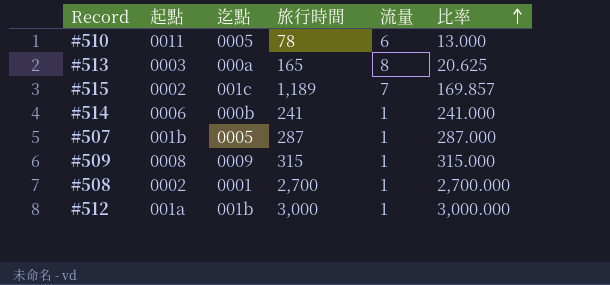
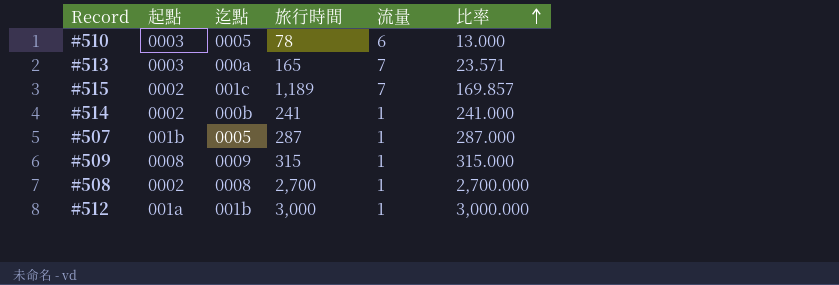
#510 | 起點: 0011 -> 0003
#513 | 流量: 8 -> 7
#513 | 比率: 20.625 -> 23.571
#514 | 起點: 0006 -> 0002
#508 | 迄點: 0001 -> 0008

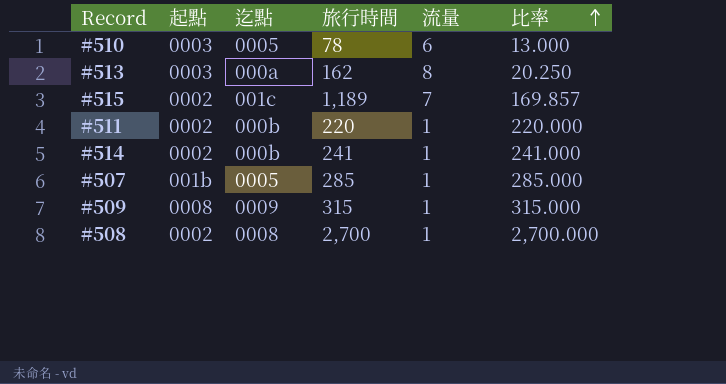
row #512: 001a | 001b | 3,000 | 1 | 3,000.000 -> none
#513 | 旅行時間: 165 -> 162
#513 | 流量: 7 -> 8
#513 | 比率: 23.571 -> 20.250
row #511: none -> 0002 | 000b | 220 | 1 | 220.000
#507 | 旅行時間: 287 -> 285
#507 | 比率: 287.000 -> 285.000

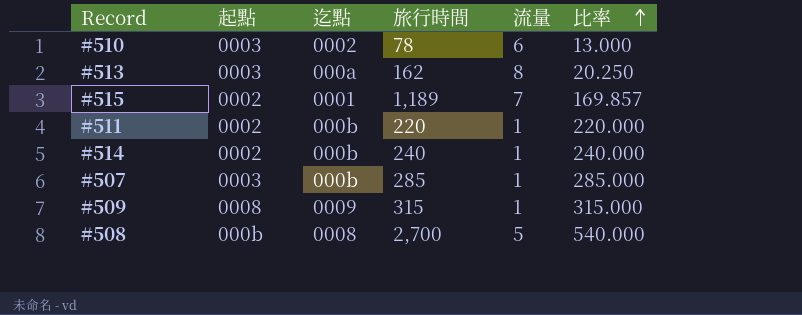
#510 | 迄點: 0005 -> 0002
#515 | 迄點: 001c -> 0001
#514 | 旅行時間: 241 -> 240
#514 | 比率: 241.000 -> 240.000
#507 | 起點: 001b -> 0003
#507 | 迄點: 0005 -> 000b
#508 | 起點: 0002 -> 000b
#508 | 流量: 1 -> 5
#508 | 比率: 2,700.000 -> 540.000

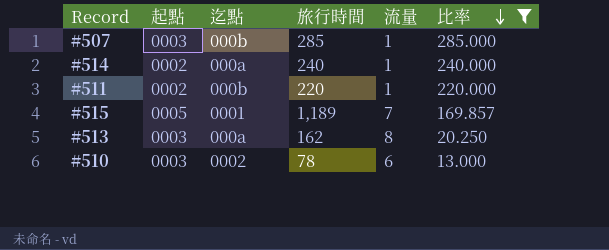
filter: none -> 比率 <= 285.000
row order: 比率 ascending -> 比率 descending
#514 | 迄點: 000b -> 000a
#515 | 起點: 0002 -> 0005

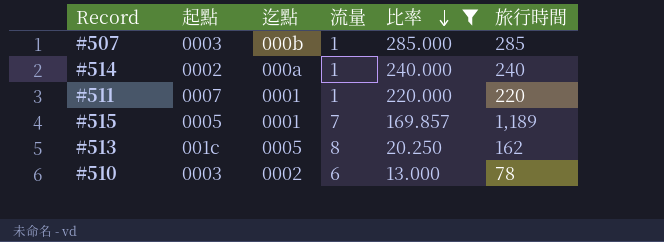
column 旅行時間 | position: 4 -> 6
#511 | 起點: 0002 -> 0007
#511 | 迄點: 000b -> 0001
#513 | 起點: 0003 -> 001c
#513 | 迄點: 000a -> 0005

